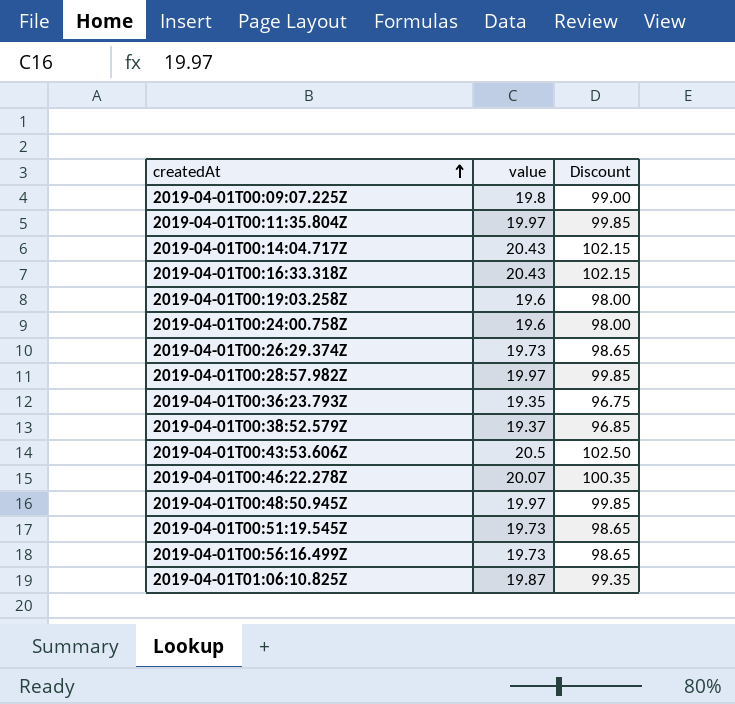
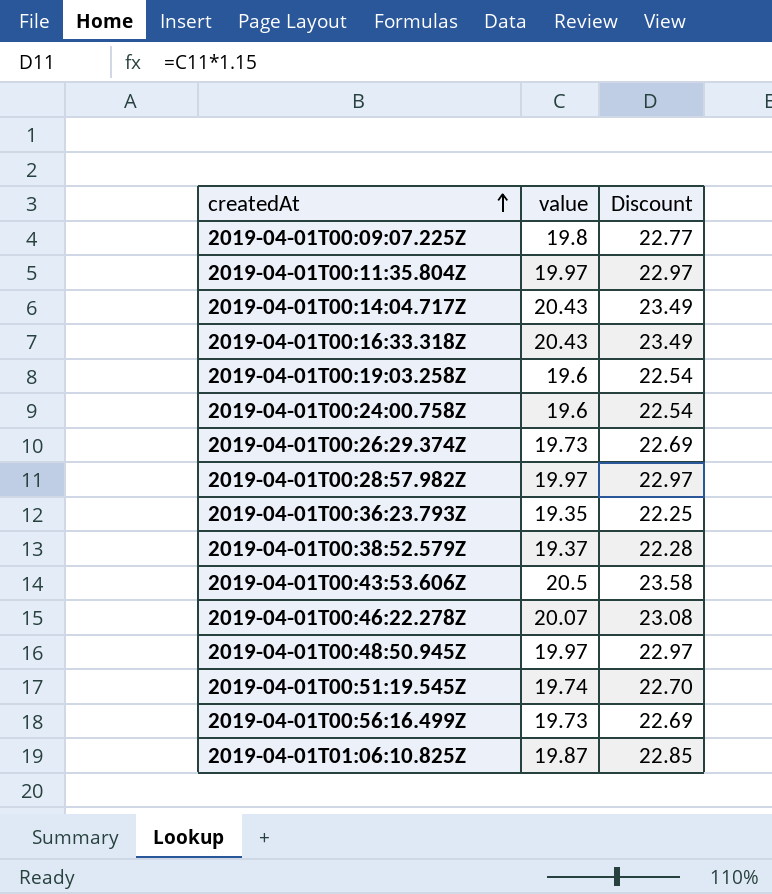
column Discount | formula: [value] * 5 -> [value] * 1.15
2019-04-01T00:51:19.545Z | value: 19.73 -> 19.74

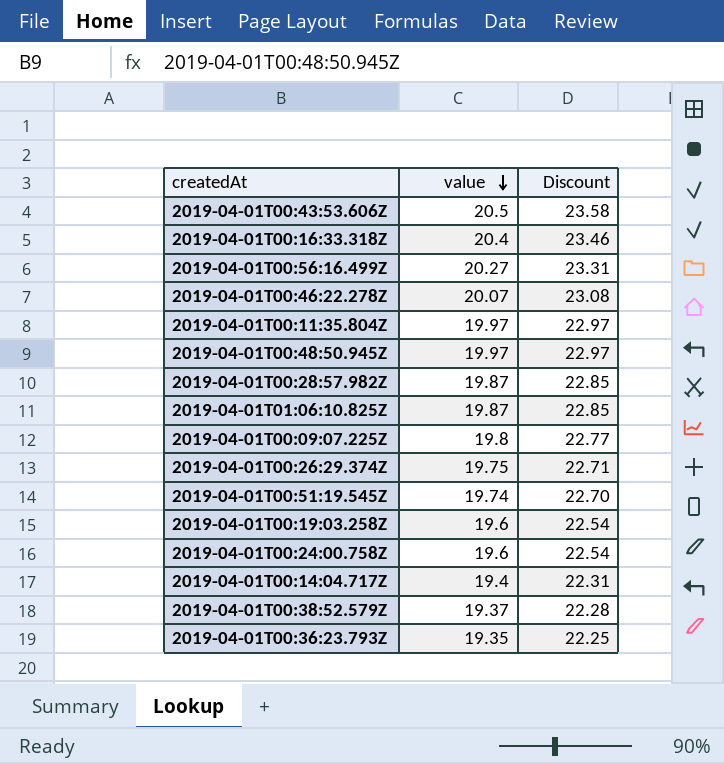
row order: createdAt ascending -> value descending
2019-04-01T00:16:33.318Z | value: 20.43 -> 20.4
2019-04-01T00:16:33.318Z | Discount: 23.49 -> 23.46
2019-04-01T00:56:16.499Z | value: 19.73 -> 20.27
2019-04-01T00:56:16.499Z | Discount: 22.69 -> 23.31
2019-04-01T00:28:57.982Z | value: 19.97 -> 19.87
2019-04-01T00:28:57.982Z | Discount: 22.97 -> 22.85
2019-04-01T00:26:29.374Z | value: 19.73 -> 19.75
2019-04-01T00:26:29.374Z | Discount: 22.69 -> 22.71
2019-04-01T00:14:04.717Z | value: 20.43 -> 19.4
2019-04-01T00:14:04.717Z | Discount: 23.49 -> 22.31

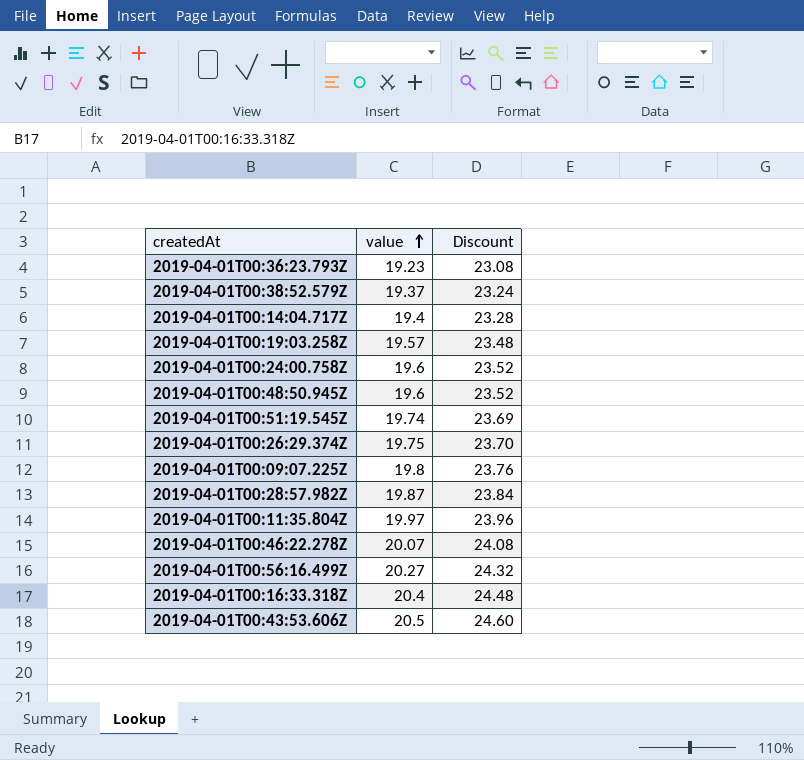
row order: value descending -> value ascending
column Discount | formula: [value] * 1.15 -> [value] * 1.2
row 2019-04-01T01:06:10.825Z: 19.87 | 22.85 -> none
2019-04-01T00:36:23.793Z | value: 19.35 -> 19.23
2019-04-01T00:19:03.258Z | value: 19.6 -> 19.57
2019-04-01T00:48:50.945Z | value: 19.97 -> 19.6

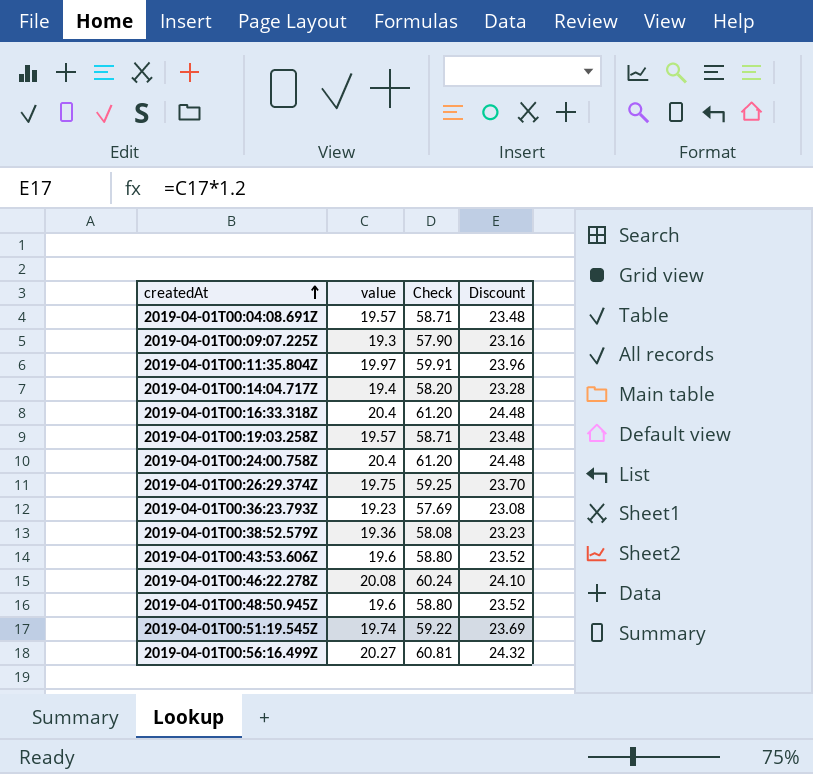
row order: value ascending -> createdAt ascending
column Check | formula: none -> [value] * 3
row 2019-04-01T00:28:57.982Z: 19.87 | 23.84 -> none
row 2019-04-01T00:04:08.691Z: none -> 19.57 | 58.71 | 23.48
2019-04-01T00:09:07.225Z | value: 19.8 -> 19.3
2019-04-01T00:09:07.225Z | Discount: 23.76 -> 23.16
2019-04-01T00:24:00.758Z | value: 19.6 -> 20.4
2019-04-01T00:24:00.758Z | Discount: 23.52 -> 24.48
2019-04-01T00:38:52.579Z | value: 19.37 -> 19.36
2019-04-01T00:38:52.579Z | Discount: 23.24 -> 23.23
2019-04-01T00:43:53.606Z | value: 20.5 -> 19.6
2019-04-01T00:43:53.606Z | Discount: 24.60 -> 23.52
2019-04-01T00:46:22.278Z | value: 20.07 -> 20.08
2019-04-01T00:46:22.278Z | Discount: 24.08 -> 24.10

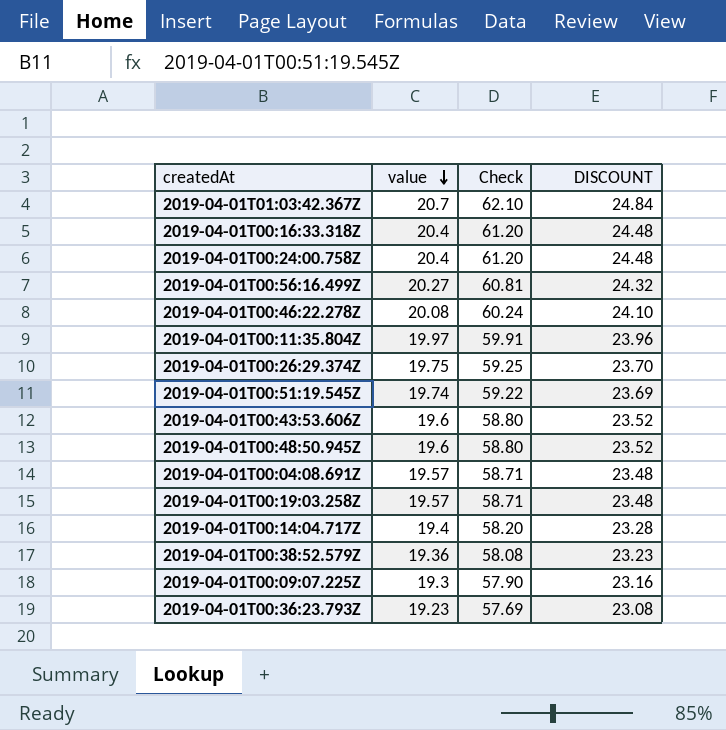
row order: createdAt ascending -> value descending
column name: Discount -> DISCOUNT
row 2019-04-01T01:03:42.367Z: none -> 20.7 | 62.10 | 24.84

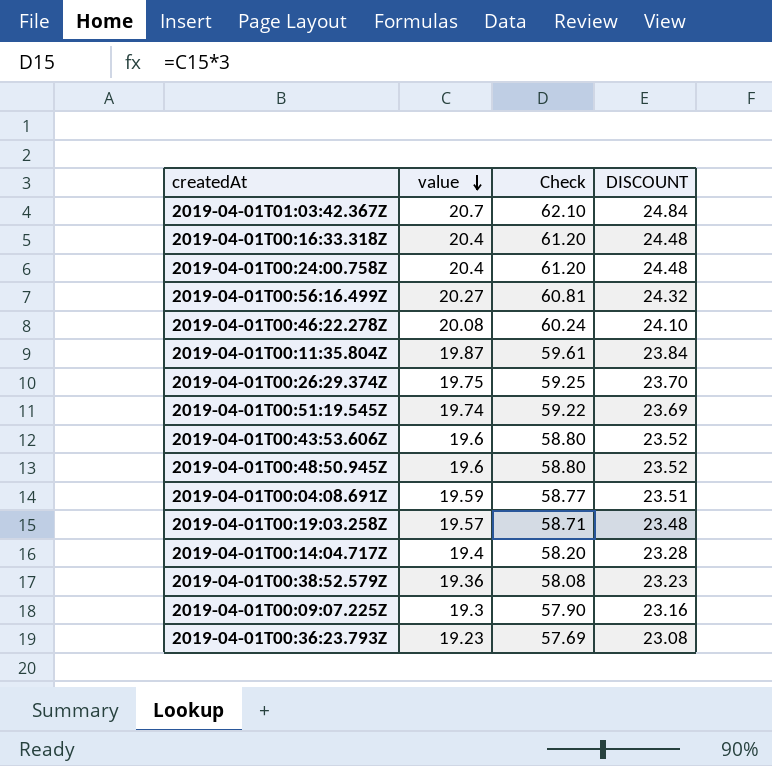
2019-04-01T00:11:35.804Z | value: 19.97 -> 19.87
2019-04-01T00:11:35.804Z | Check: 59.91 -> 59.61
2019-04-01T00:11:35.804Z | DISCOUNT: 23.96 -> 23.84
2019-04-01T00:04:08.691Z | value: 19.57 -> 19.59
2019-04-01T00:04:08.691Z | Check: 58.71 -> 58.77
2019-04-01T00:04:08.691Z | DISCOUNT: 23.48 -> 23.51

